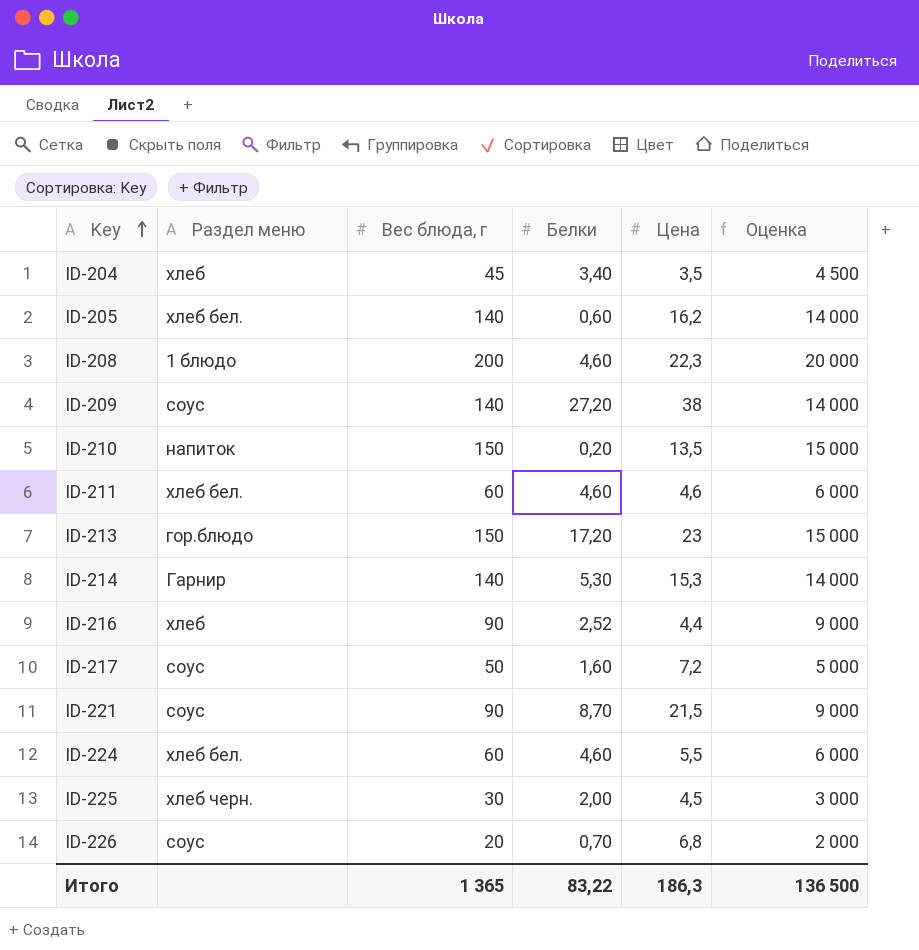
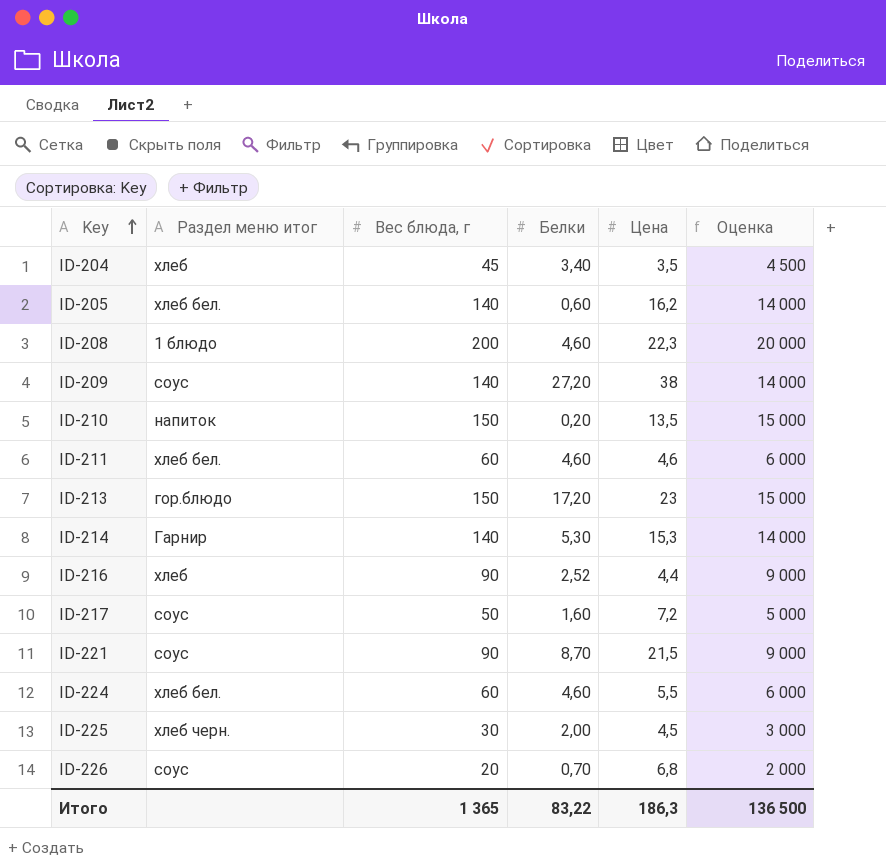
column name: Раздел меню -> Раздел меню итог

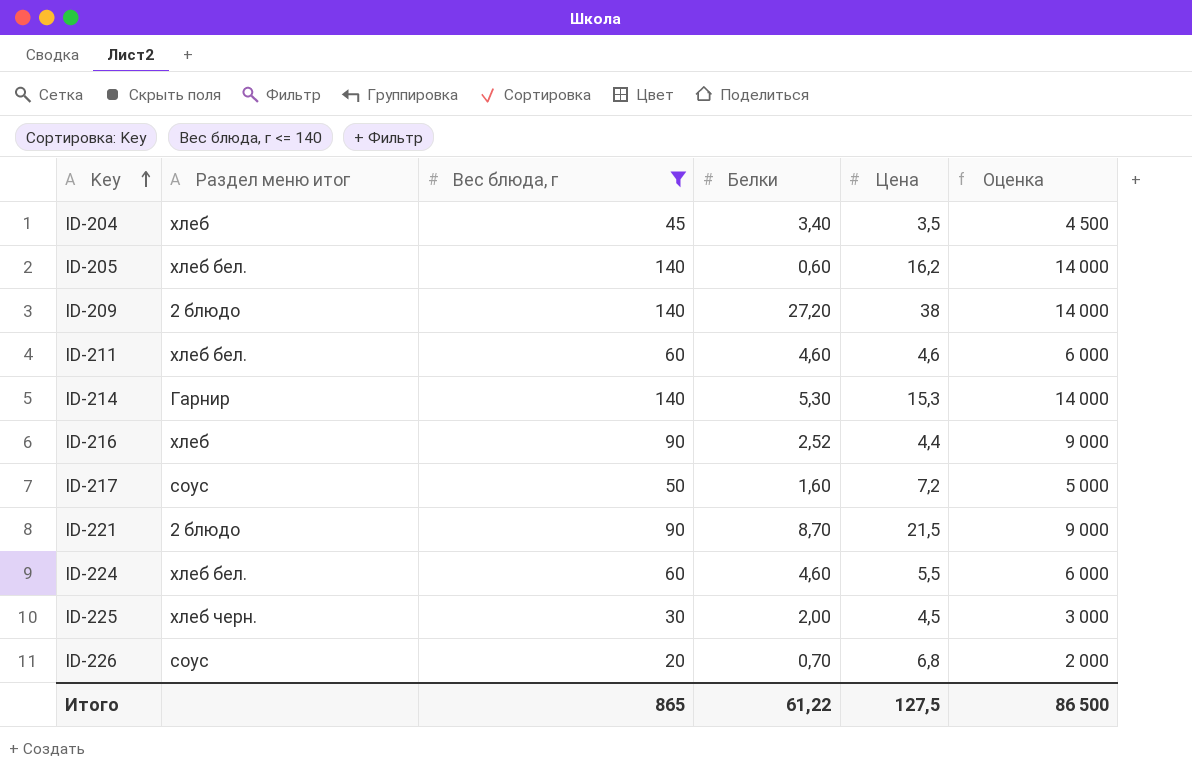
filter: none -> Вес блюда, г <= 140
ID-209 | Раздел меню итог: соус -> 2 блюдо
ID-221 | Раздел меню итог: соус -> 2 блюдо
Итого | Вес блюда, г: 1 365 -> 865
Итого | Белки: 83,22 -> 61,22
Итого | Цена: 186,3 -> 127,5
Итого | Оценка: 136 500 -> 86 500

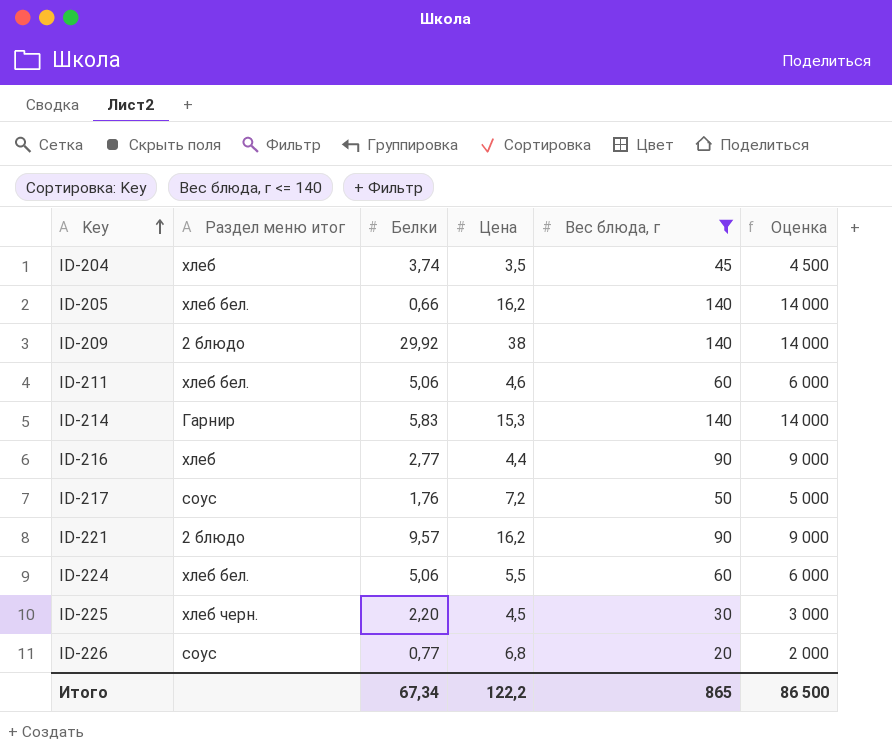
column Вес блюда, г | position: 3 -> 5
ID-204 | Белки: 3,40 -> 3,74
ID-205 | Белки: 0,60 -> 0,66
ID-209 | Белки: 27,20 -> 29,92
ID-211 | Белки: 4,60 -> 5,06
ID-214 | Белки: 5,30 -> 5,83
ID-216 | Белки: 2,52 -> 2,77
ID-217 | Белки: 1,60 -> 1,76
ID-221 | Белки: 8,70 -> 9,57
ID-221 | Цена: 21,5 -> 16,2
ID-224 | Белки: 4,60 -> 5,06
ID-225 | Белки: 2,00 -> 2,20
ID-226 | Белки: 0,70 -> 0,77
Итого | Белки: 61,22 -> 67,34
Итого | Цена: 127,5 -> 122,2

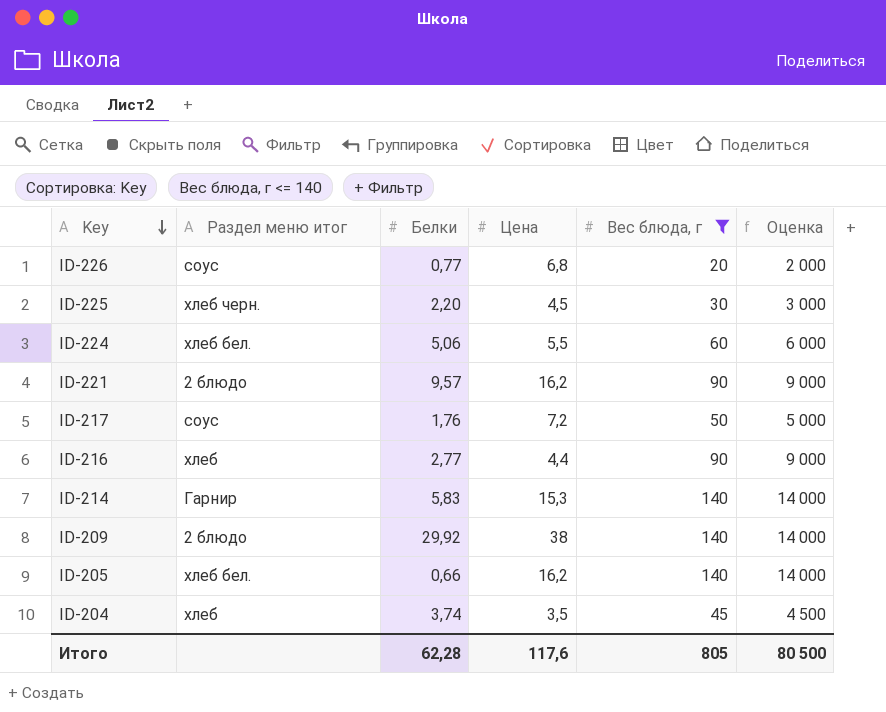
row order: Key ascending -> Key descending
row ID-211: хлеб бел. | 5,06 | 4,6 | 60 | 6 000 -> none
Итого | Белки: 67,34 -> 62,28
Итого | Цена: 122,2 -> 117,6
Итого | Вес блюда, г: 865 -> 805
Итого | Оценка: 86 500 -> 80 500

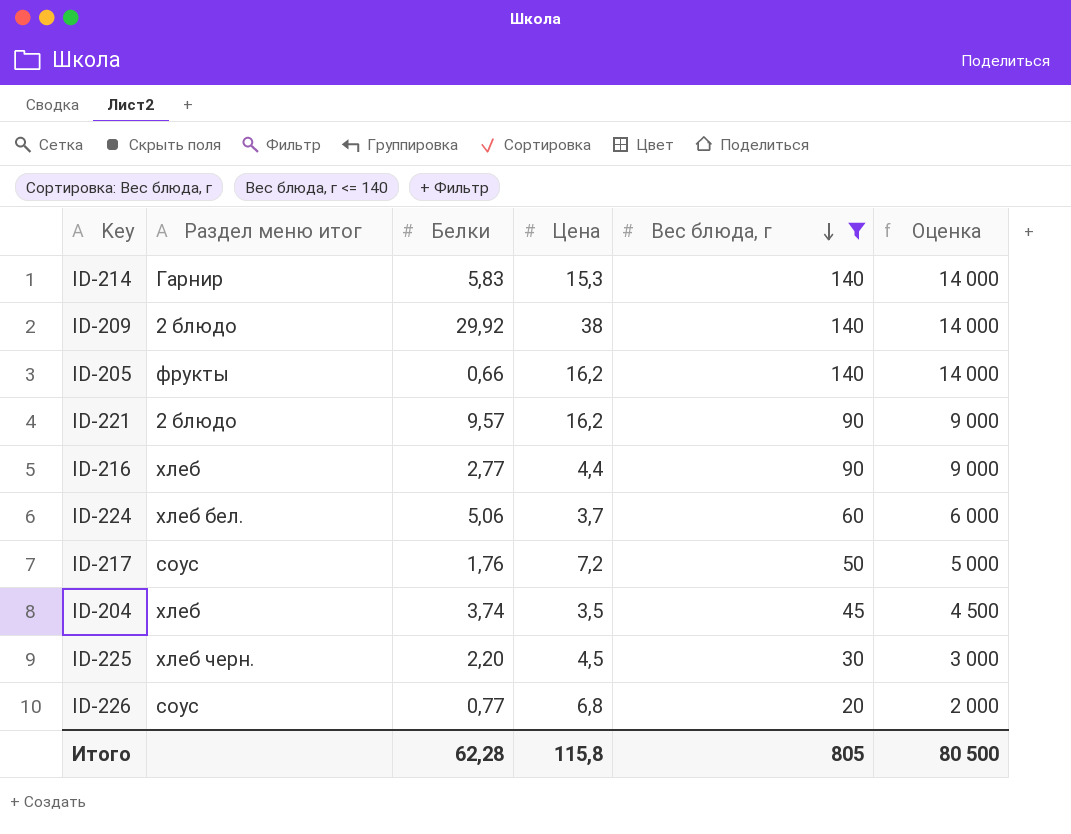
row order: Key descending -> Вес блюда, г descending
ID-205 | Раздел меню итог: хлеб бел. -> фрукты
ID-224 | Цена: 5,5 -> 3,7
Итого | Цена: 117,6 -> 115,8

